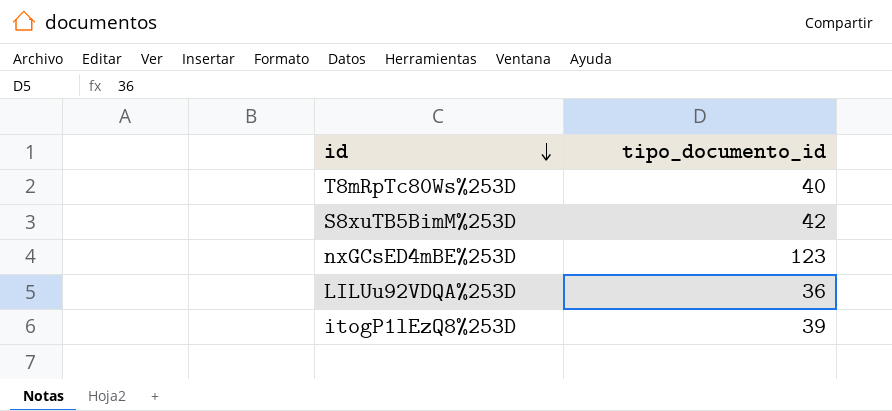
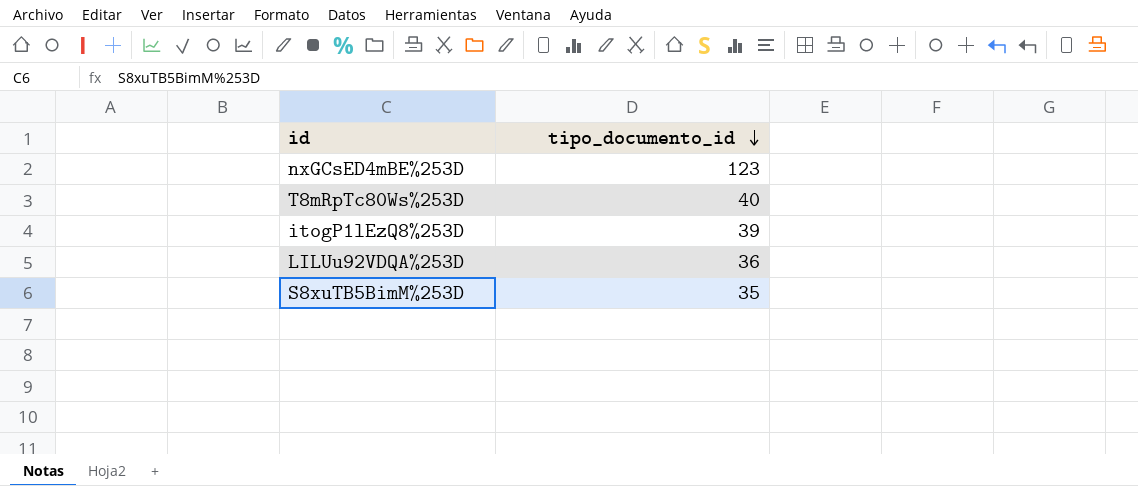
row order: id descending -> tipo_documento_id descending
S8xuTB5BimM%253D | tipo_documento_id: 42 -> 35

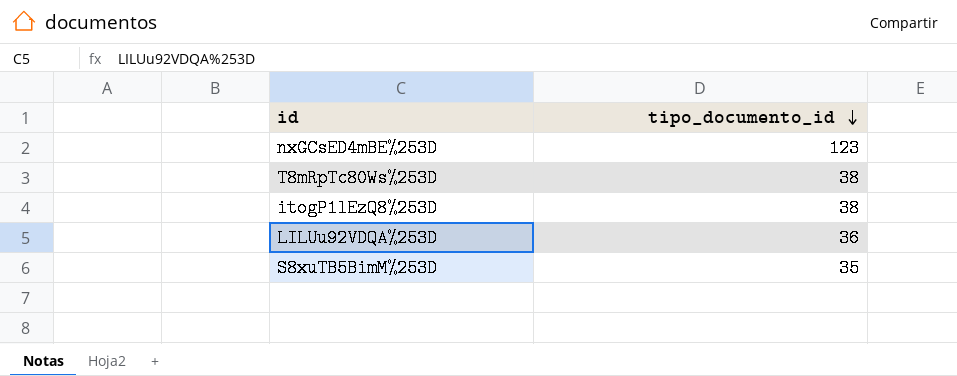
T8mRpTc80Ws%253D | tipo_documento_id: 40 -> 38
itogP1lEzQ8%253D | tipo_documento_id: 39 -> 38

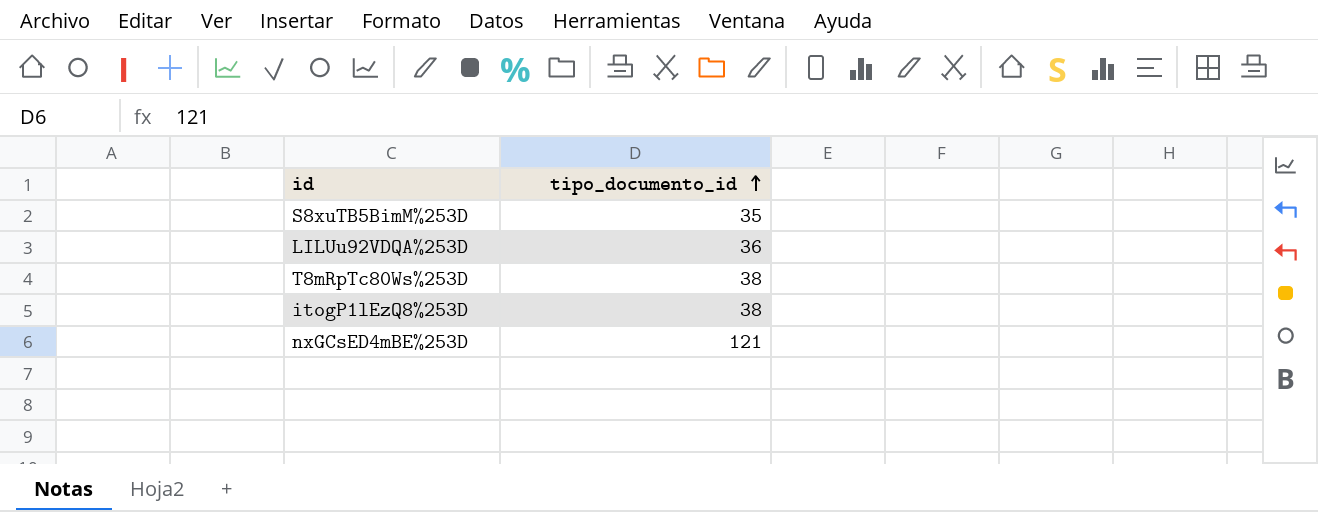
row order: tipo_documento_id descending -> tipo_documento_id ascending
nxGCsED4mBE%253D | tipo_documento_id: 123 -> 121

